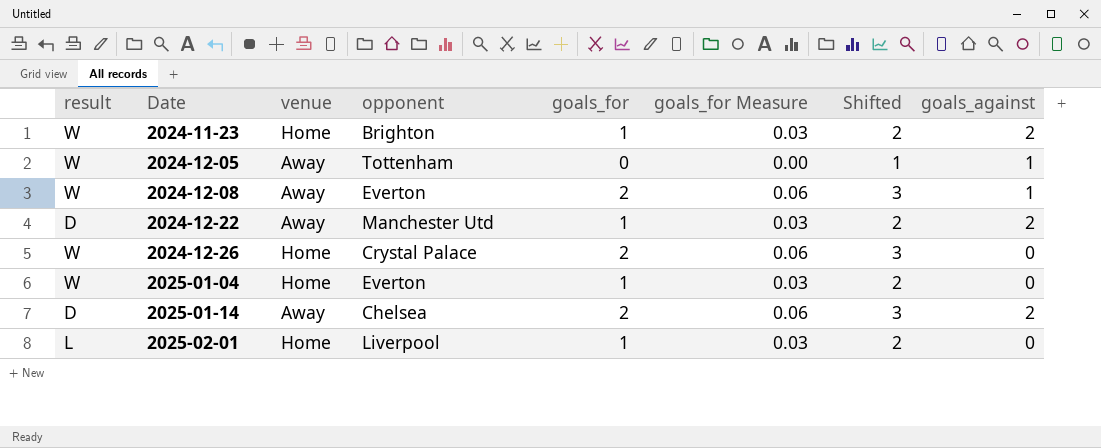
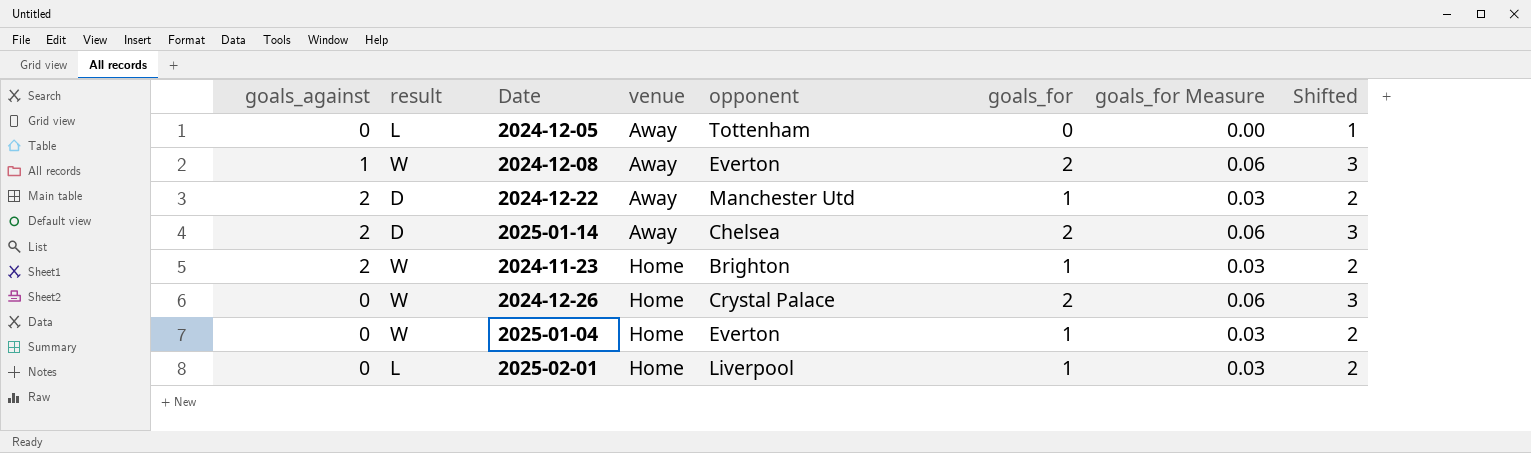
row order: Date ascending -> venue ascending
column goals_against | position: 8 -> 1
2024-12-05 | goals_against: 1 -> 0
2024-12-05 | result: W -> L

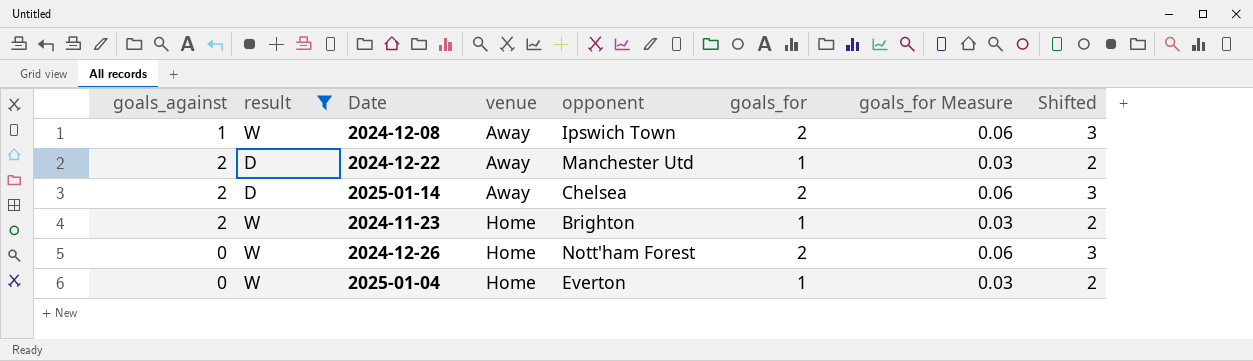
filter: none -> result != L
2024-12-08 | opponent: Everton -> Ipswich Town
2024-12-26 | opponent: Crystal Palace -> Nott'ham Forest

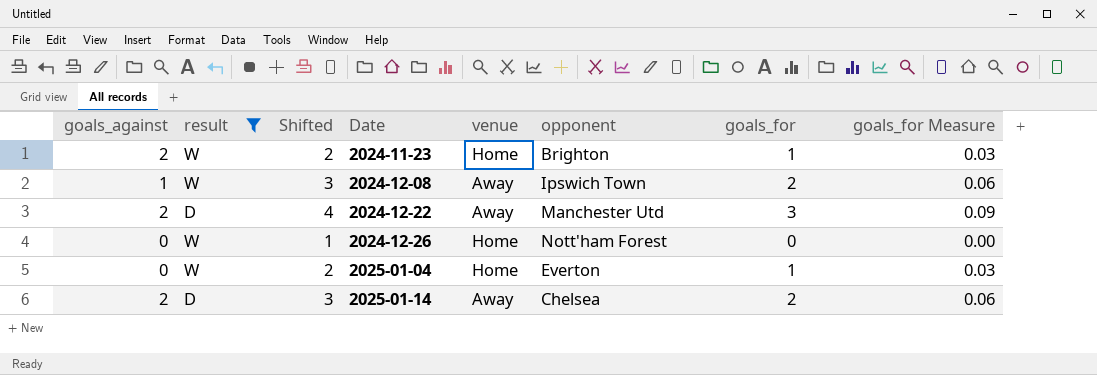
row order: venue ascending -> Date ascending
column Shifted | position: 8 -> 3
2024-12-22 | Shifted: 2 -> 4
2024-12-22 | goals_for: 1 -> 3
2024-12-22 | goals_for Measure: 0.03 -> 0.09
2024-12-26 | Shifted: 3 -> 1
2024-12-26 | goals_for: 2 -> 0
2024-12-26 | goals_for Measure: 0.06 -> 0.00

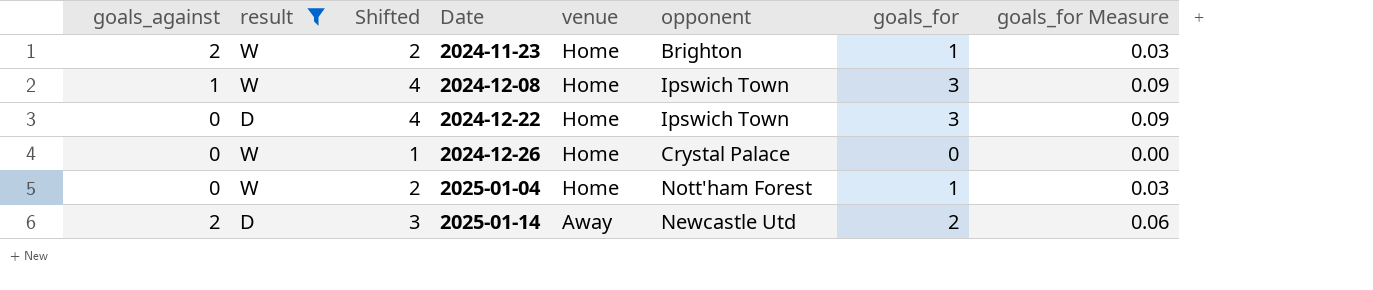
2024-12-08 | Shifted: 3 -> 4
2024-12-08 | venue: Away -> Home
2024-12-08 | goals_for: 2 -> 3
2024-12-08 | goals_for Measure: 0.06 -> 0.09
2024-12-22 | goals_against: 2 -> 0
2024-12-22 | venue: Away -> Home
2024-12-22 | opponent: Manchester Utd -> Ipswich Town
2024-12-26 | opponent: Nott'ham Forest -> Crystal Palace
2025-01-04 | opponent: Everton -> Nott'ham Forest
2025-01-14 | opponent: Chelsea -> Newcastle Utd

